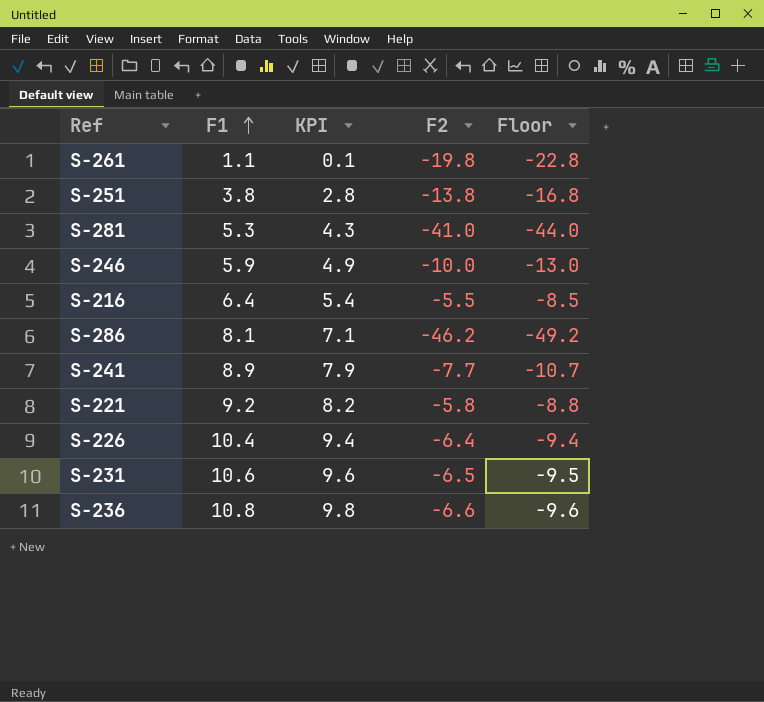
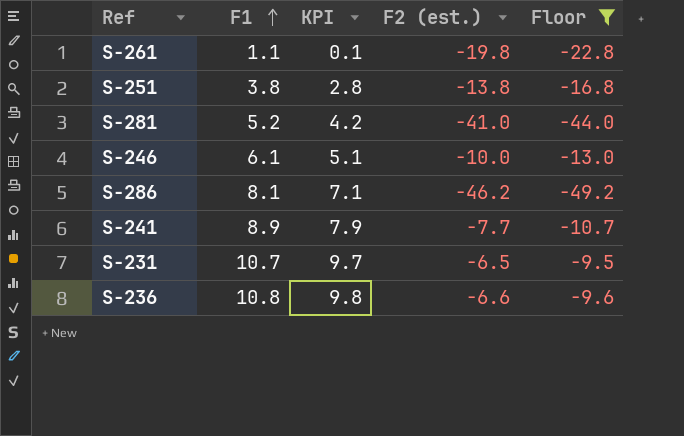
filter: none -> Floor <= -9.5
column name: F2 -> F2 (est.)
S-281 | F1: 5.3 -> 5.2
S-281 | KPI: 4.3 -> 4.2
S-246 | F1: 5.9 -> 6.1
S-246 | KPI: 4.9 -> 5.1
S-231 | F1: 10.6 -> 10.7
S-231 | KPI: 9.6 -> 9.7

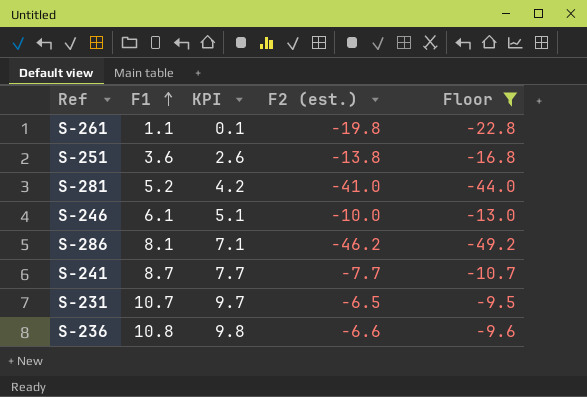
S-251 | F1: 3.8 -> 3.6
S-251 | KPI: 2.8 -> 2.6
S-241 | F1: 8.9 -> 8.7
S-241 | KPI: 7.9 -> 7.7

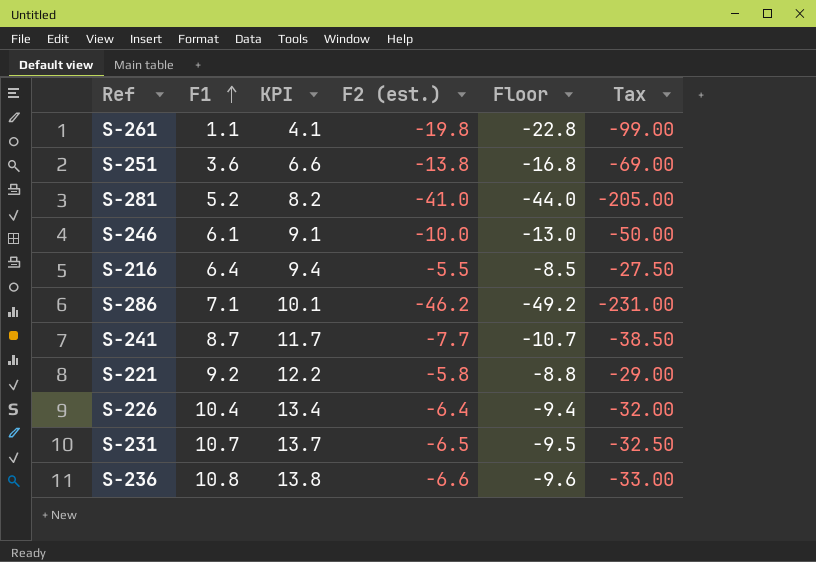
filter: Floor <= -9.5 -> none
column KPI | formula: [F1] - 1 -> [F1] + 3
column Tax | formula: none -> [F2 (est.)] * 5
S-286 | F1: 8.1 -> 7.1

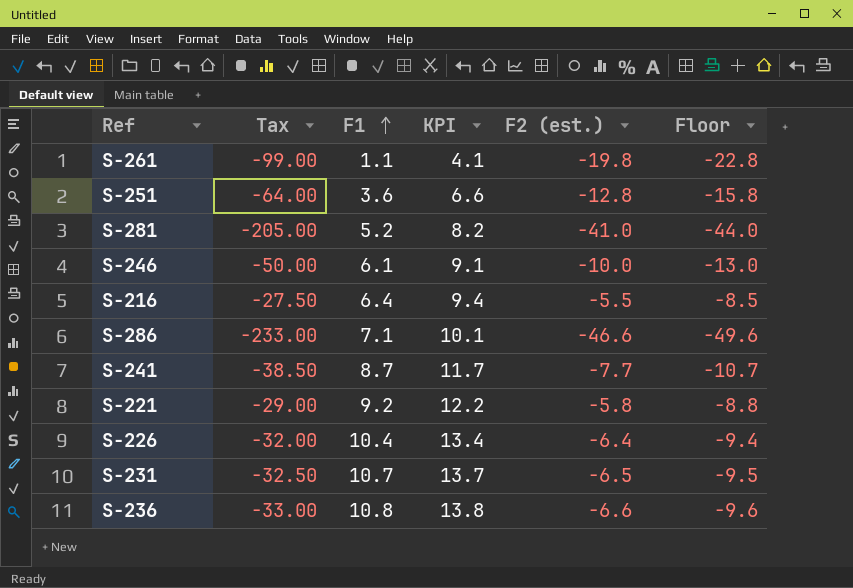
column Tax | position: 6 -> 2
S-251 | Tax: -69.00 -> -64.00
S-251 | F2 (est.): -13.8 -> -12.8
S-251 | Floor: -16.8 -> -15.8
S-286 | Tax: -231.00 -> -233.00
S-286 | F2 (est.): -46.2 -> -46.6
S-286 | Floor: -49.2 -> -49.6

